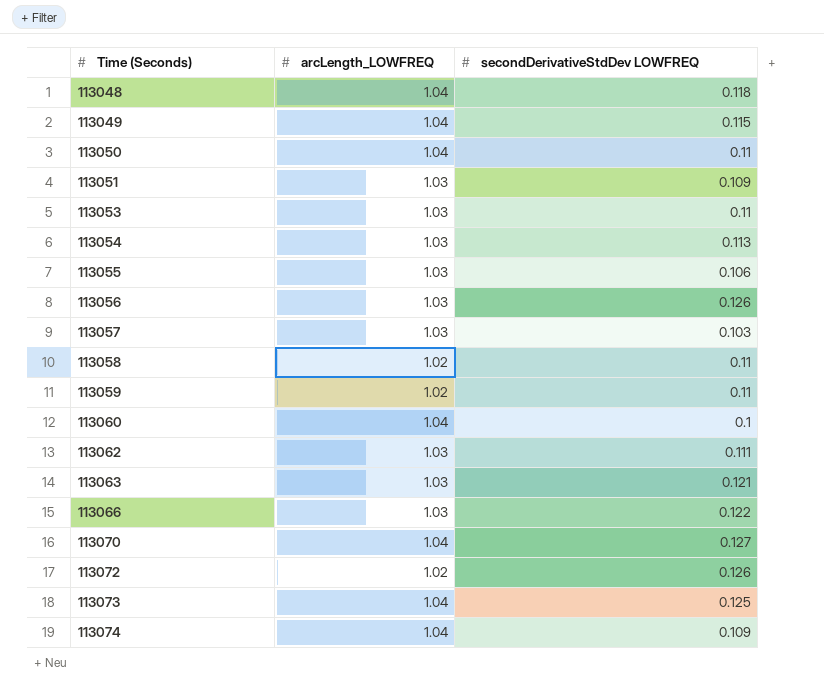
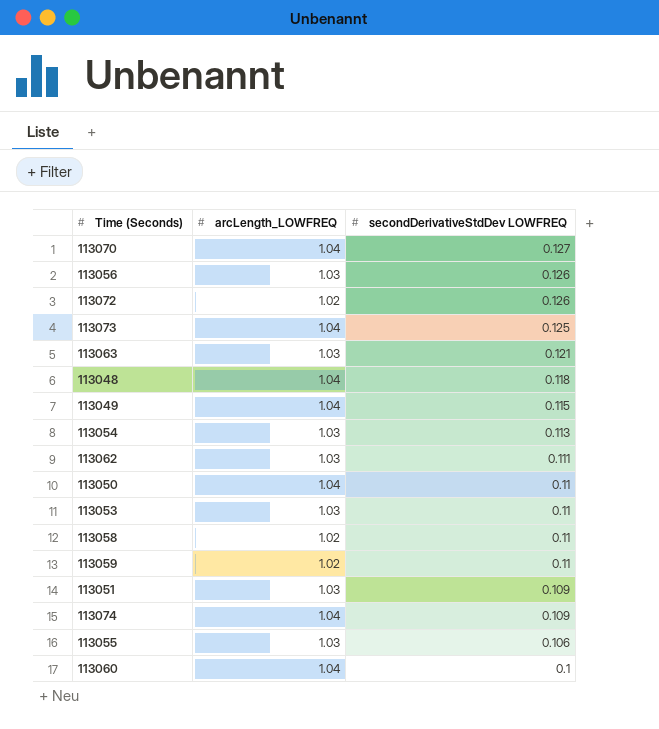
row order: Time (Seconds) ascending -> secondDerivativeStdDev LOWFREQ descending
row 113057: 1.03 | 0.103 -> none
row 113066: 1.03 | 0.122 -> none

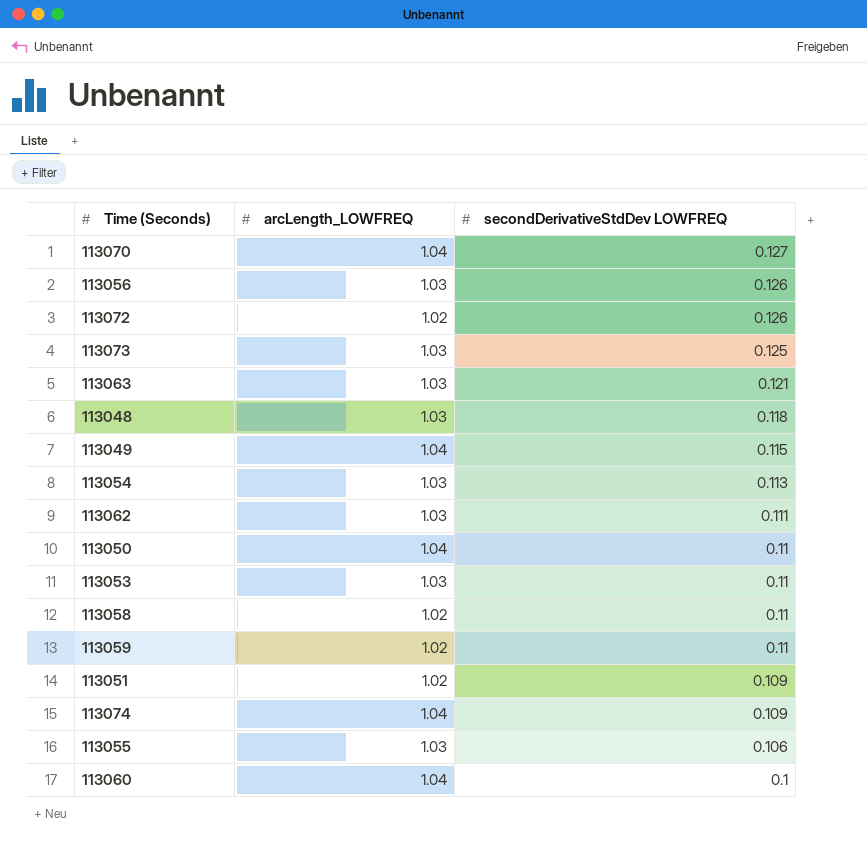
113073 | arcLength_LOWFREQ: 1.04 -> 1.03
113048 | arcLength_LOWFREQ: 1.04 -> 1.03
113051 | arcLength_LOWFREQ: 1.03 -> 1.02

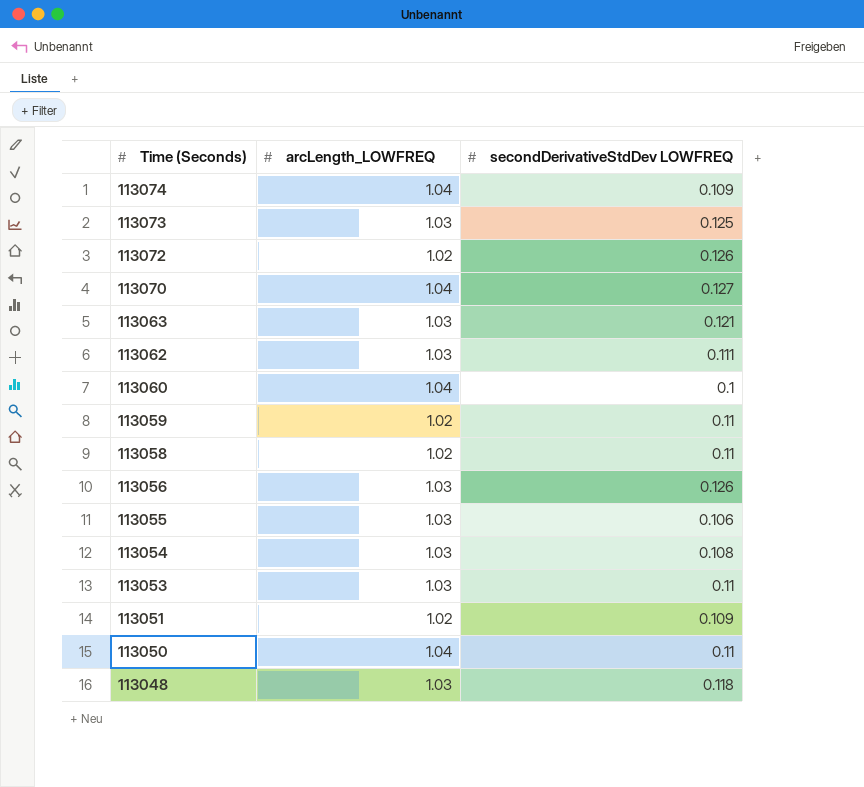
row order: secondDerivativeStdDev LOWFREQ descending -> Time (Seconds) descending
row 113049: 1.04 | 0.115 -> none
113054 | secondDerivativeStdDev LOWFREQ: 0.113 -> 0.108

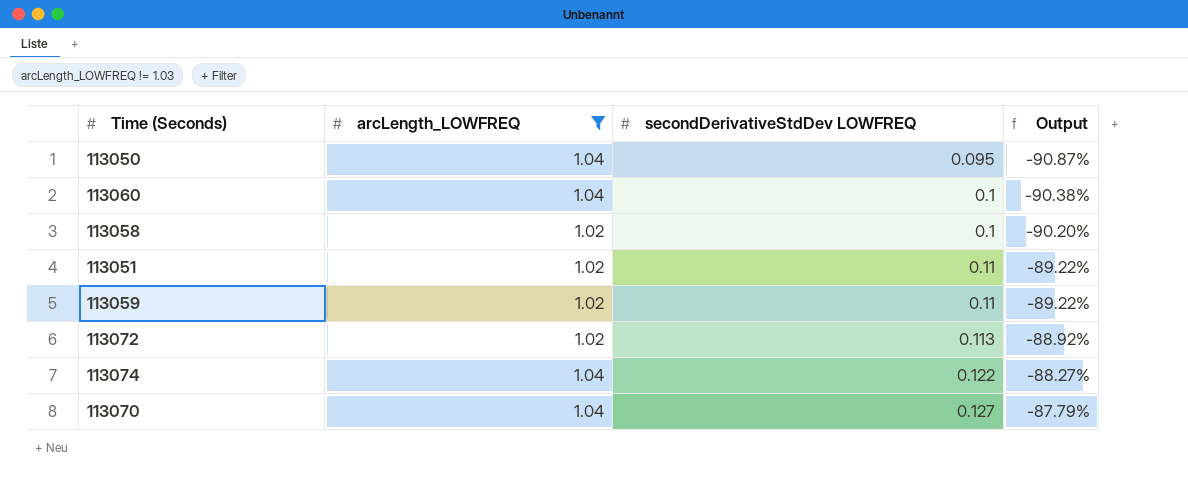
filter: none -> arcLength_LOWFREQ != 1.03
row order: Time (Seconds) descending -> secondDerivativeStdDev LOWFREQ ascending
column Output | formula: none -> ([secondDerivativeStdDev LOWFREQ] - [arcLength_LOWFREQ]) / [arcLength_LOWFREQ]
113050 | secondDerivativeStdDev LOWFREQ: 0.11 -> 0.095
113058 | secondDerivativeStdDev LOWFREQ: 0.11 -> 0.1
113051 | secondDerivativeStdDev LOWFREQ: 0.109 -> 0.11
113072 | secondDerivativeStdDev LOWFREQ: 0.126 -> 0.113
113074 | secondDerivativeStdDev LOWFREQ: 0.109 -> 0.122

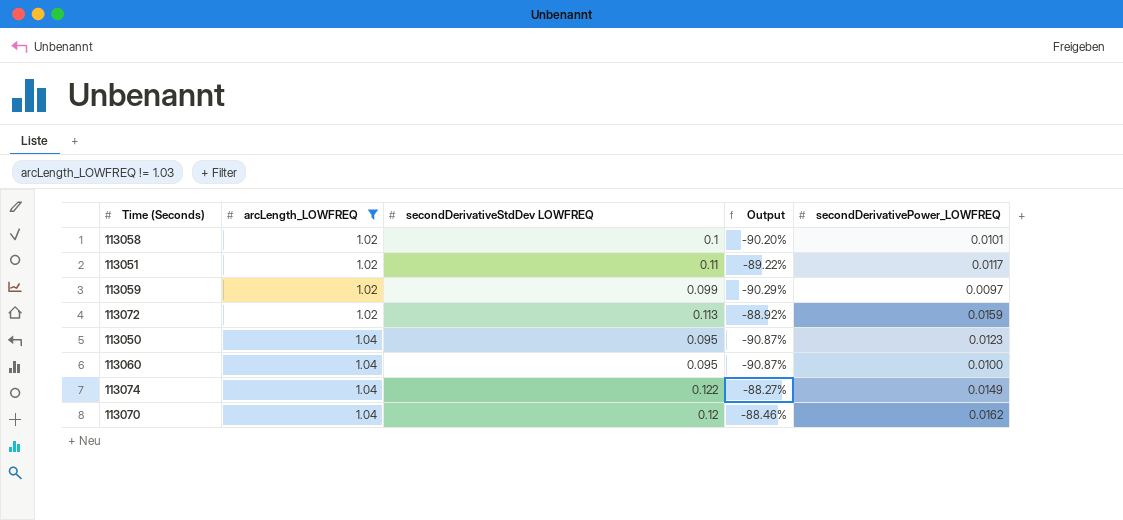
row order: secondDerivativeStdDev LOWFREQ ascending -> arcLength_LOWFREQ ascending
column secondDerivativePower_LOWFREQ | position: none -> 5
113059 | secondDerivativeStdDev LOWFREQ: 0.11 -> 0.099
113059 | Output: -89.22% -> -90.29%
113060 | secondDerivativeStdDev LOWFREQ: 0.1 -> 0.095
113060 | Output: -90.38% -> -90.87%
113070 | secondDerivativeStdDev LOWFREQ: 0.127 -> 0.12
113070 | Output: -87.79% -> -88.46%

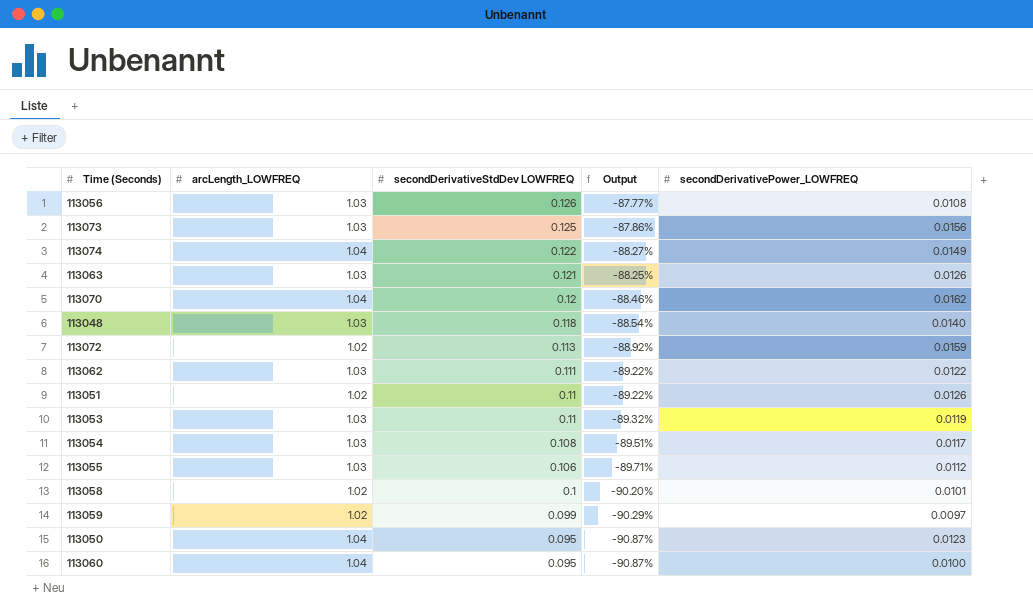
filter: arcLength_LOWFREQ != 1.03 -> none
row order: arcLength_LOWFREQ ascending -> secondDerivativeStdDev LOWFREQ descending
113051 | secondDerivativePower_LOWFREQ: 0.0117 -> 0.0126

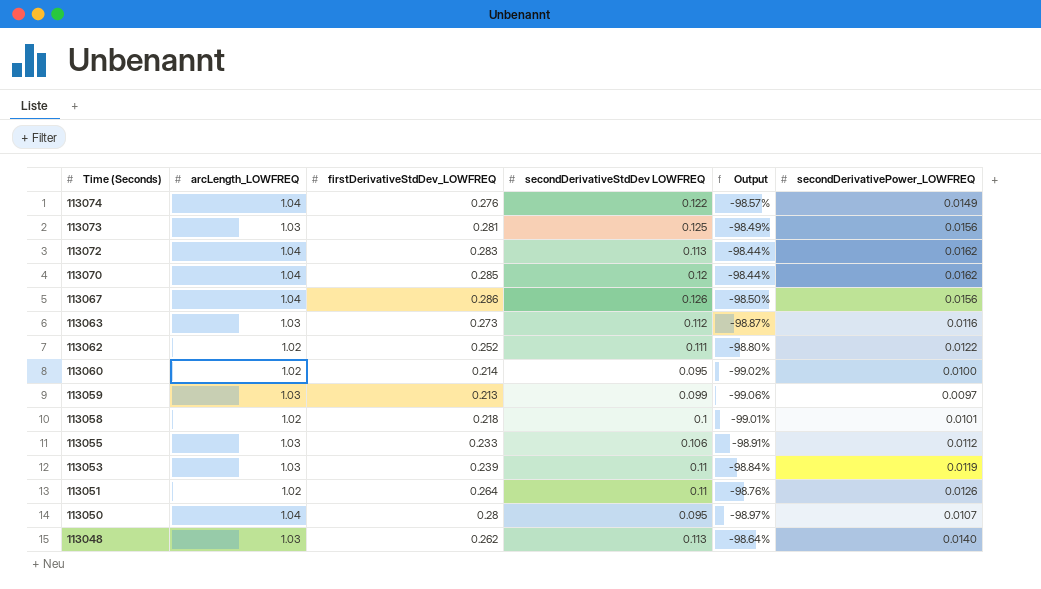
row order: secondDerivativeStdDev LOWFREQ descending -> Time (Seconds) descending
column firstDerivativeStdDev_LOWFREQ | position: none -> 3
column Output | formula: ([secondDerivativeStdDev LOWFREQ] - [arcLength_LOWFREQ]) / [arcLength_LOWFREQ] -> ([secondDerivativePower_LOWFREQ] - [arcLength_LOWFREQ]) / [arcLength_LOWFREQ]
row 113056: 1.03 | 0.126 | -87.77% | 0.0108 -> none
row 113054: 1.03 | 0.108 | -89.51% | 0.0117 -> none
113072 | arcLength_LOWFREQ: 1.02 -> 1.04
113072 | secondDerivativePower_LOWFREQ: 0.0159 -> 0.0162
row 113067: none -> 1.04 | 0.286 | 0.126 | -98.50% | 0.0156
113063 | secondDerivativeStdDev LOWFREQ: 0.121 -> 0.112
113063 | secondDerivativePower_LOWFREQ: 0.0126 -> 0.0116
113062 | arcLength_LOWFREQ: 1.03 -> 1.02
113060 | arcLength_LOWFREQ: 1.04 -> 1.02
113059 | arcLength_LOWFREQ: 1.02 -> 1.03
113050 | secondDerivativePower_LOWFREQ: 0.0123 -> 0.0107
113048 | secondDerivativeStdDev LOWFREQ: 0.118 -> 0.113

